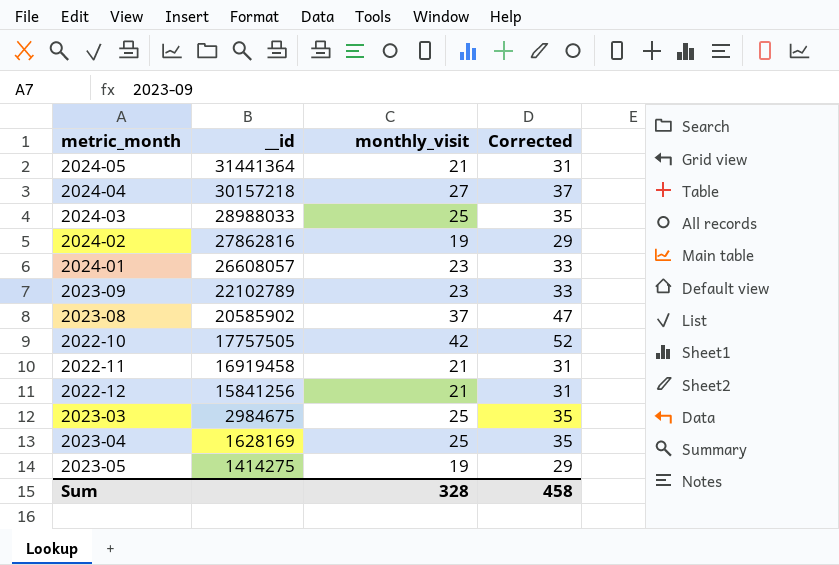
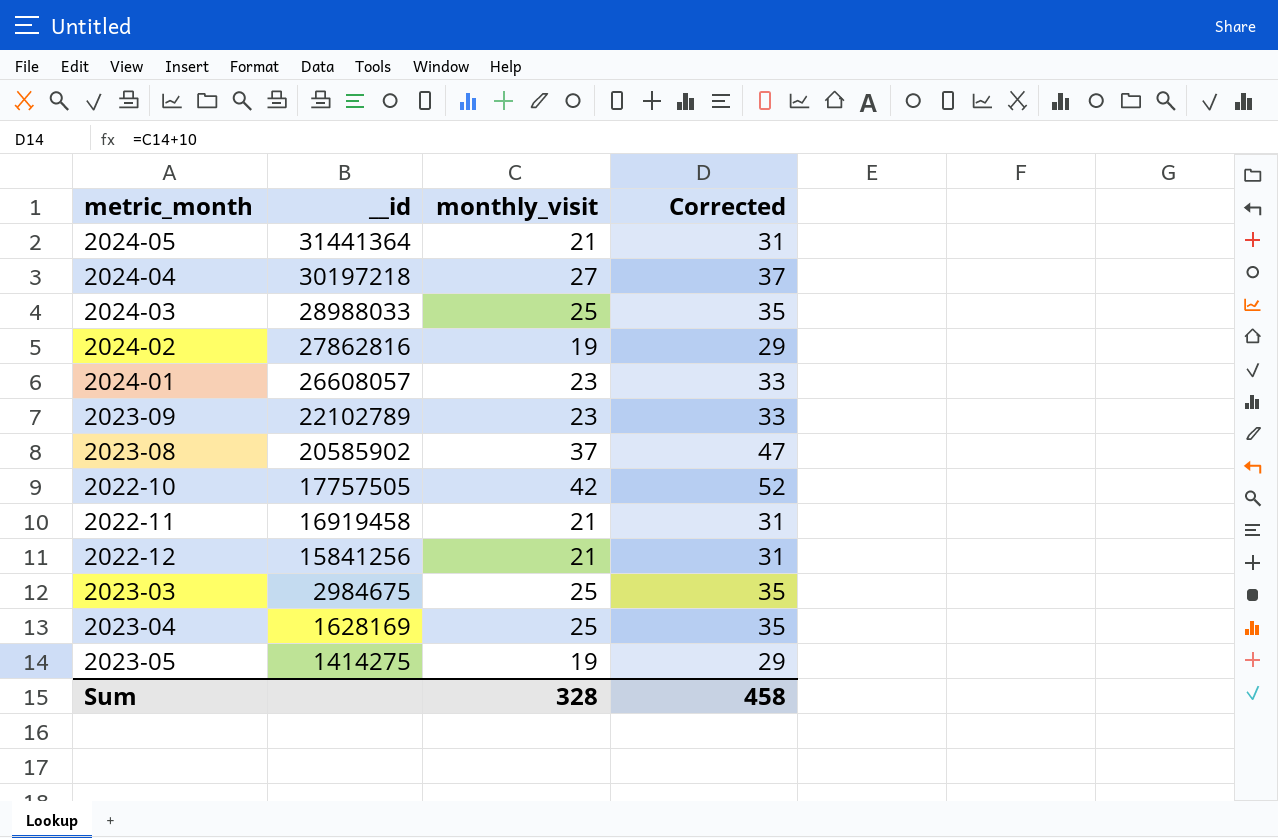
2024-04 | __id: 30157218 -> 30197218

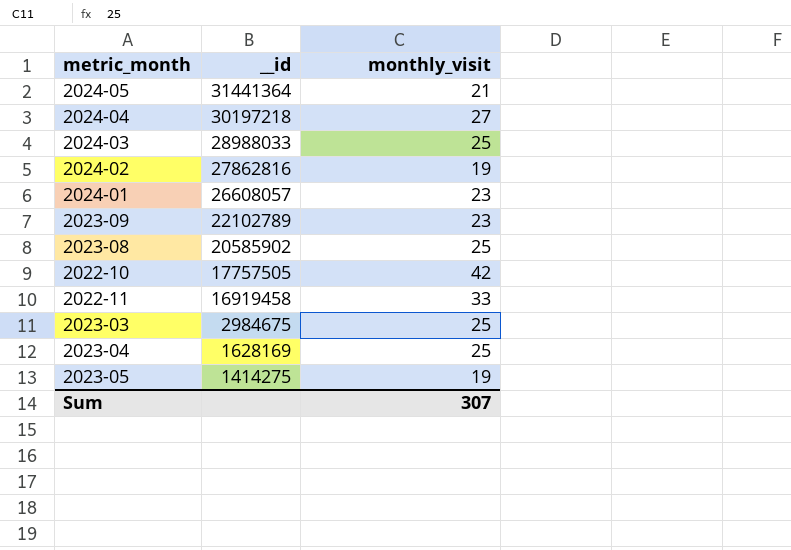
column Corrected | formula: [monthly_visit] + 10 -> none
row 2022-12: 15841256 | 21 | 31 -> none
2023-08 | monthly_visit: 37 -> 25
2022-11 | monthly_visit: 21 -> 33
Sum | monthly_visit: 328 -> 307

